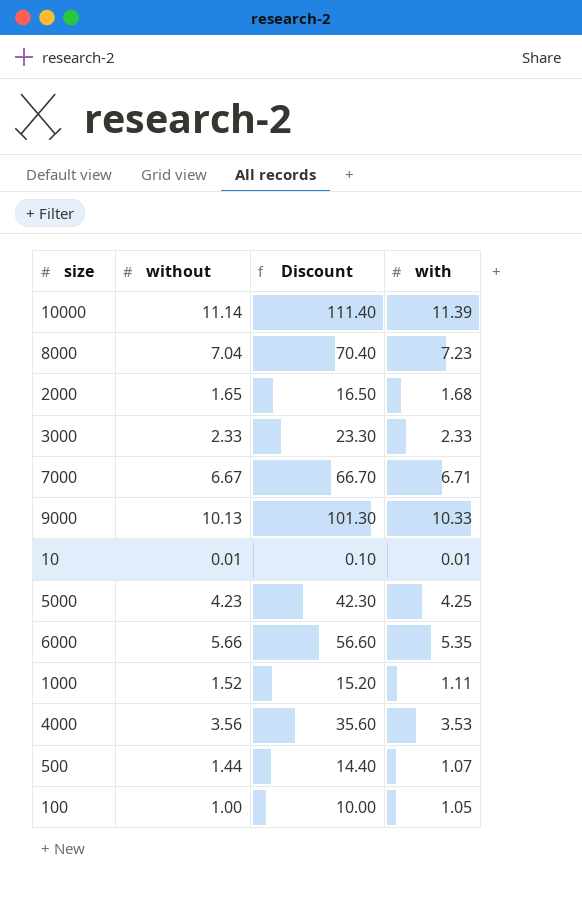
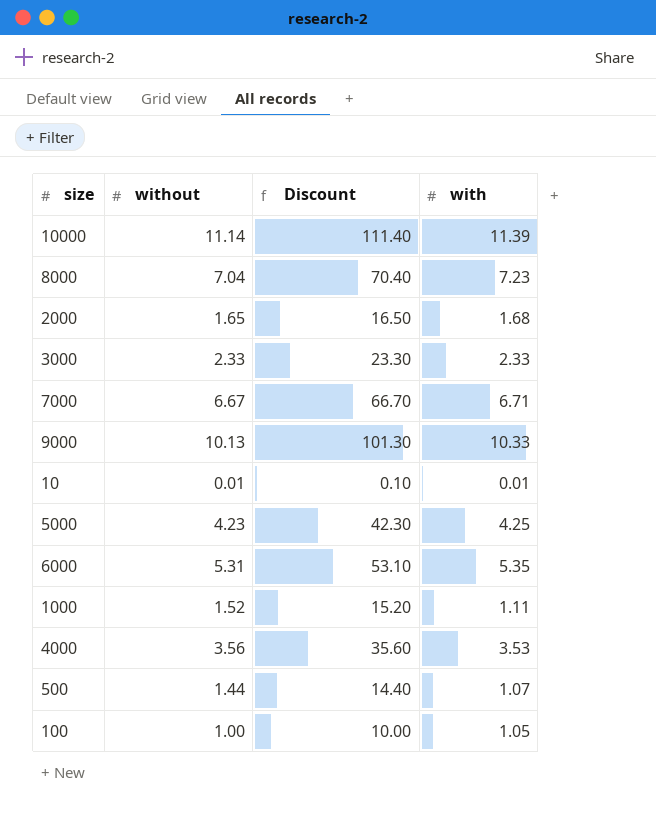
6000 | without: 5.66 -> 5.31
6000 | Discount: 56.60 -> 53.10

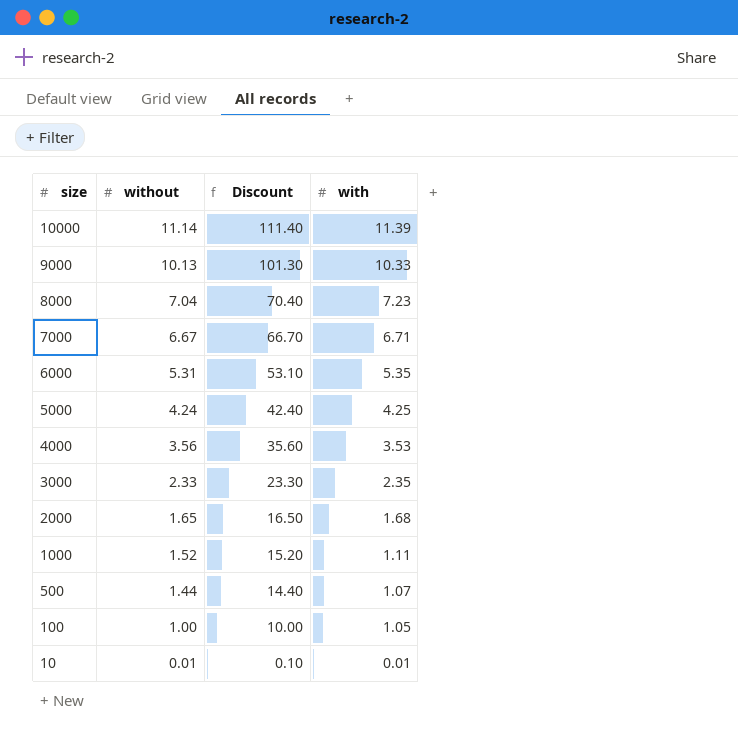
row order: none -> size descending
5000 | without: 4.23 -> 4.24
5000 | Discount: 42.30 -> 42.40
3000 | with: 2.33 -> 2.35

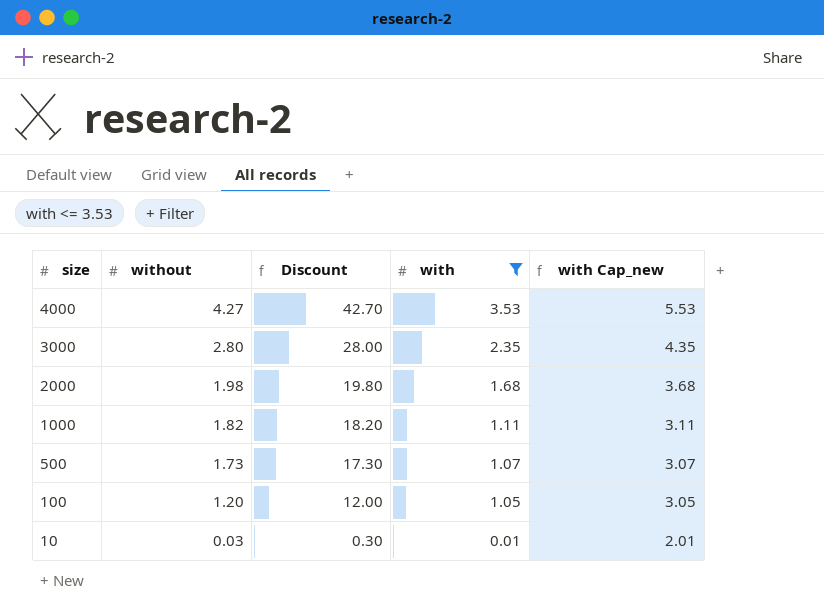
filter: none -> with <= 3.53
column with Cap_new | formula: none -> [with] + 2
4000 | without: 3.56 -> 4.27
4000 | Discount: 35.60 -> 42.70
3000 | without: 2.33 -> 2.80
3000 | Discount: 23.30 -> 28.00
2000 | without: 1.65 -> 1.98
2000 | Discount: 16.50 -> 19.80
1000 | without: 1.52 -> 1.82
1000 | Discount: 15.20 -> 18.20
500 | without: 1.44 -> 1.73
500 | Discount: 14.40 -> 17.30
100 | without: 1.00 -> 1.20
100 | Discount: 10.00 -> 12.00
10 | without: 0.01 -> 0.03
10 | Discount: 0.10 -> 0.30

